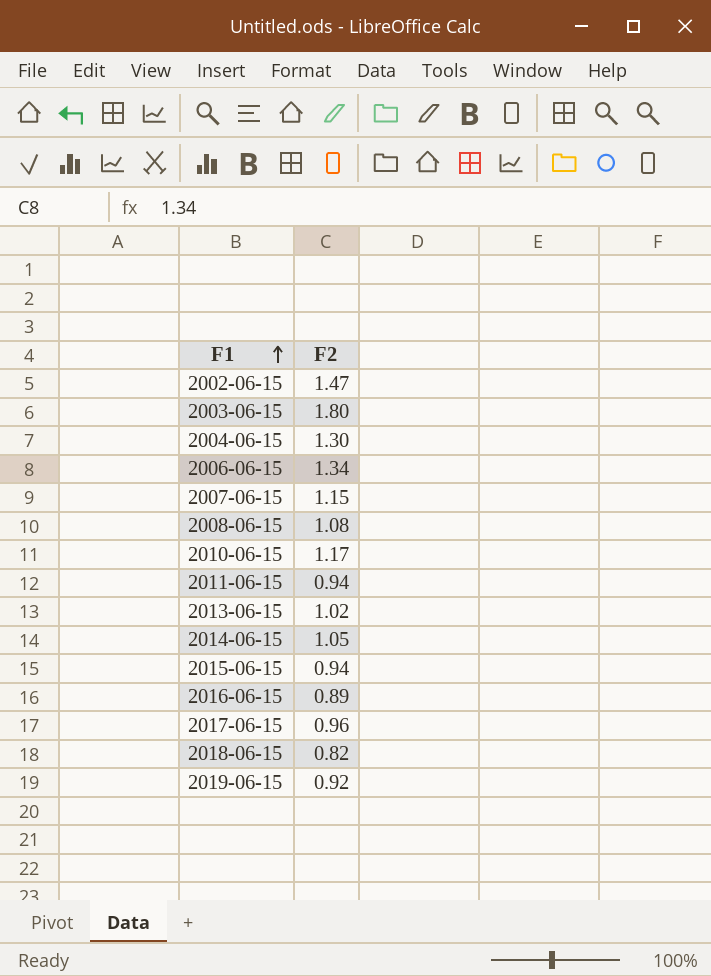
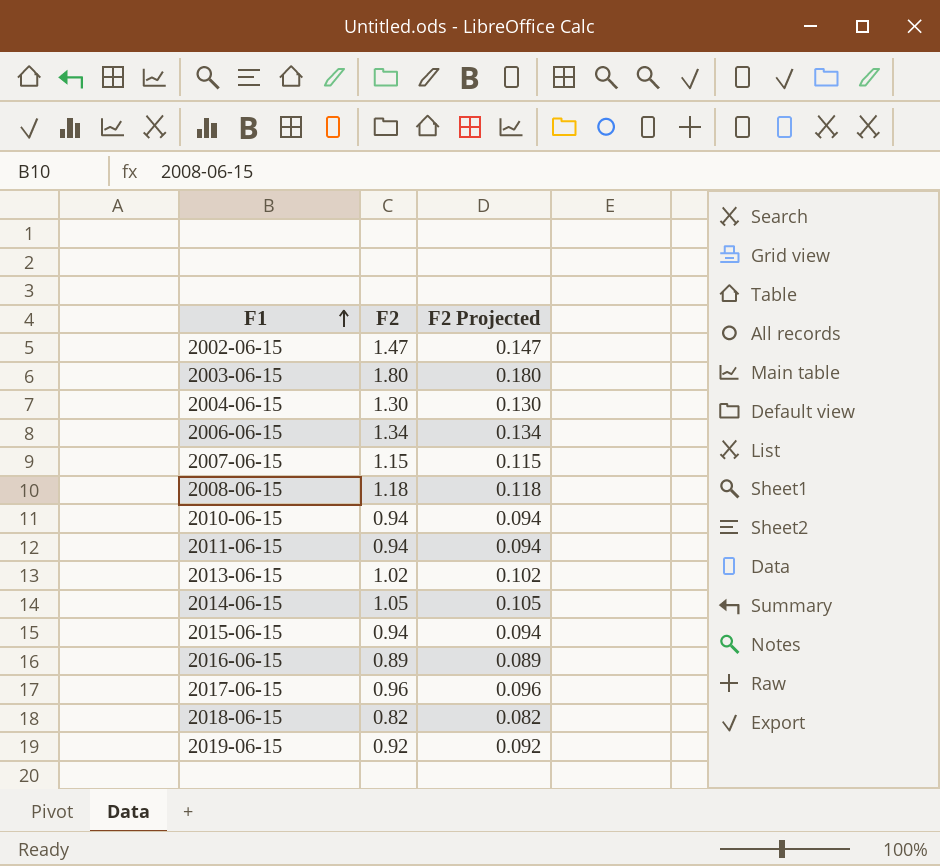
column F2 Projected | formula: none -> [F2] * 0.1
2008-06-15 | F2: 1.08 -> 1.18
2010-06-15 | F2: 1.17 -> 0.94

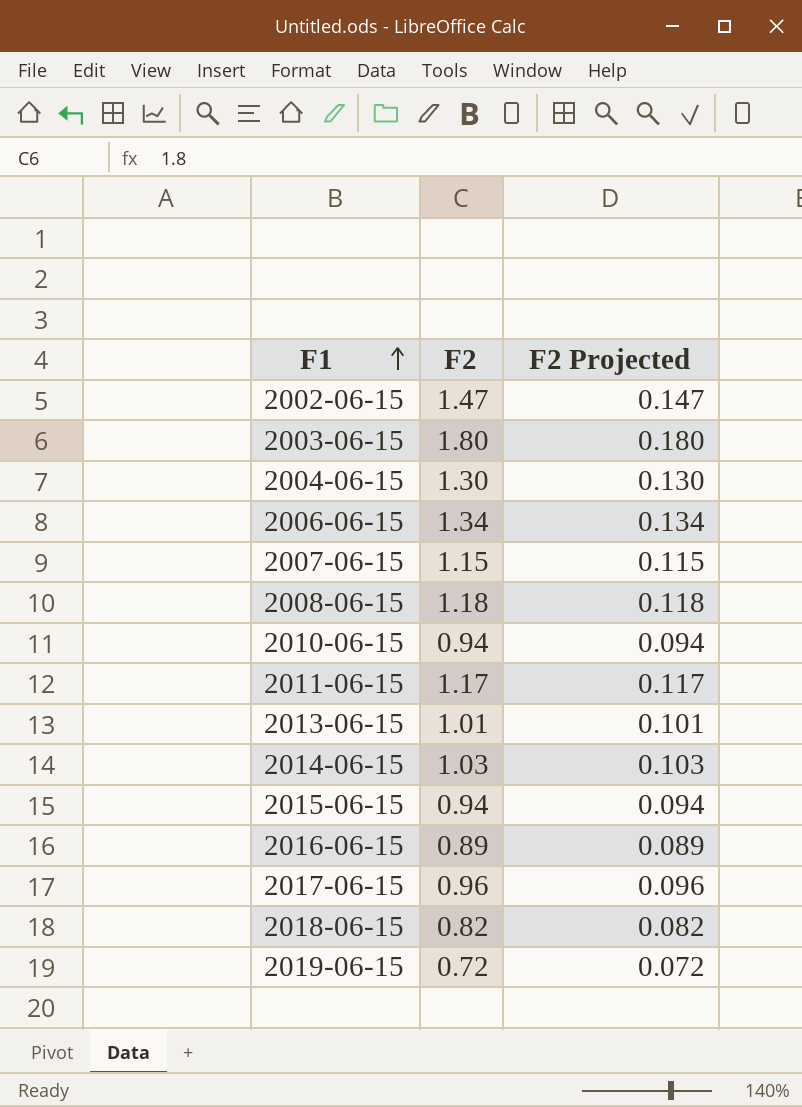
2011-06-15 | F2: 0.94 -> 1.17
2011-06-15 | F2 Projected: 0.094 -> 0.117
2013-06-15 | F2: 1.02 -> 1.01
2013-06-15 | F2 Projected: 0.102 -> 0.101
2014-06-15 | F2: 1.05 -> 1.03
2014-06-15 | F2 Projected: 0.105 -> 0.103
2019-06-15 | F2: 0.92 -> 0.72
2019-06-15 | F2 Projected: 0.092 -> 0.072

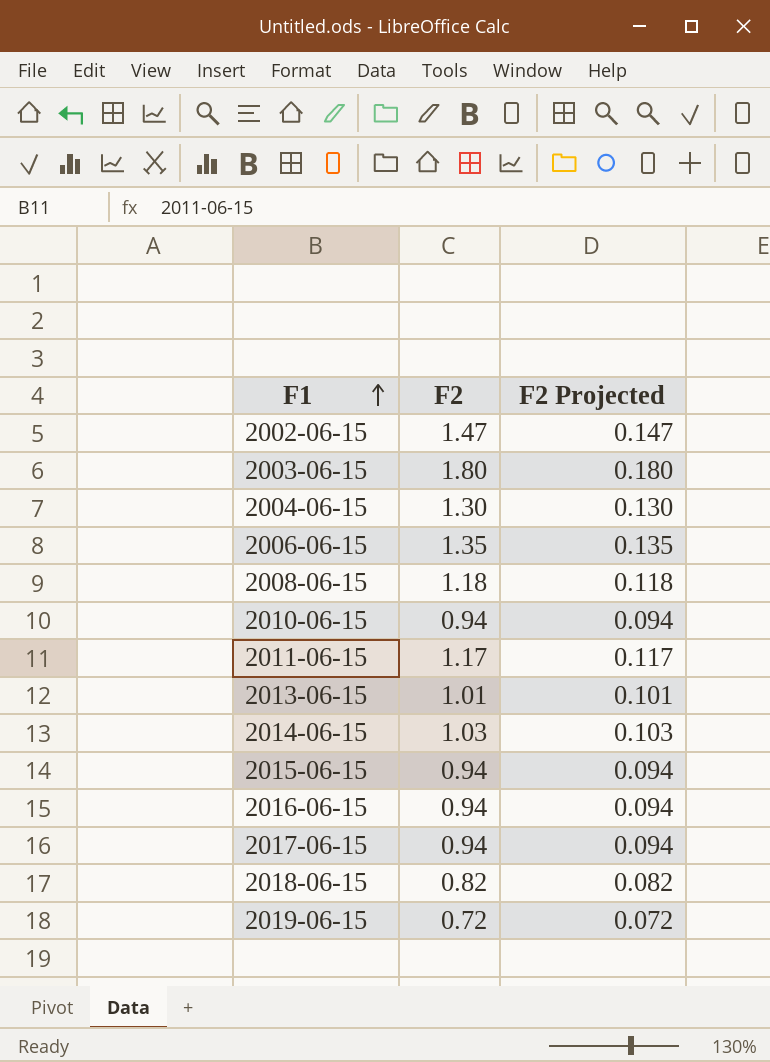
row 2007-06-15: 1.15 | 0.115 -> none
2006-06-15 | F2: 1.34 -> 1.35
2006-06-15 | F2 Projected: 0.134 -> 0.135
2016-06-15 | F2: 0.89 -> 0.94
2016-06-15 | F2 Projected: 0.089 -> 0.094
2017-06-15 | F2: 0.96 -> 0.94
2017-06-15 | F2 Projected: 0.096 -> 0.094

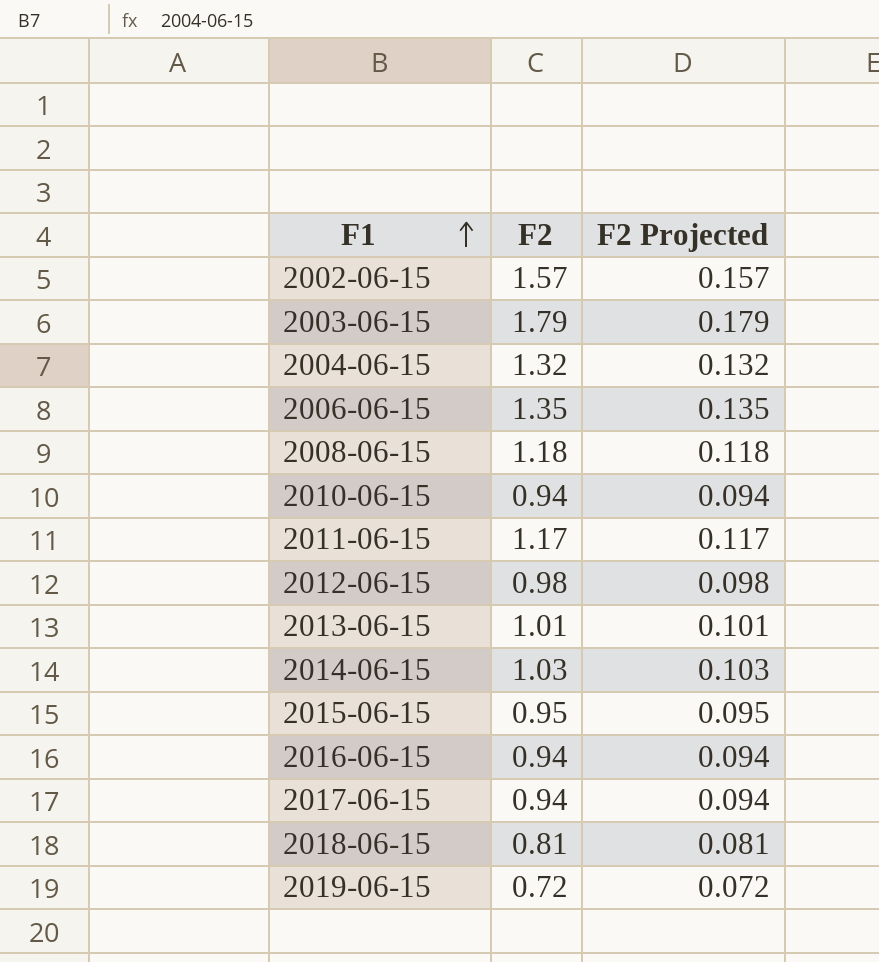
2002-06-15 | F2: 1.47 -> 1.57
2002-06-15 | F2 Projected: 0.147 -> 0.157
2003-06-15 | F2: 1.80 -> 1.79
2003-06-15 | F2 Projected: 0.180 -> 0.179
2004-06-15 | F2: 1.30 -> 1.32
2004-06-15 | F2 Projected: 0.130 -> 0.132
row 2012-06-15: none -> 0.98 | 0.098
2015-06-15 | F2: 0.94 -> 0.95
2015-06-15 | F2 Projected: 0.094 -> 0.095
2018-06-15 | F2: 0.82 -> 0.81
2018-06-15 | F2 Projected: 0.082 -> 0.081

